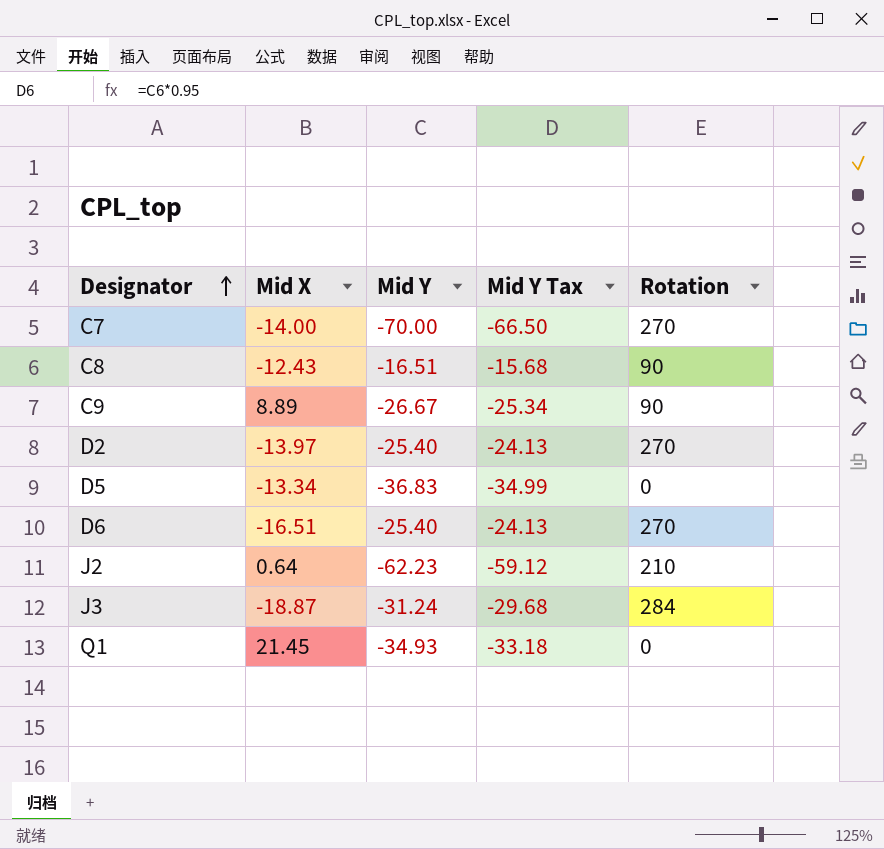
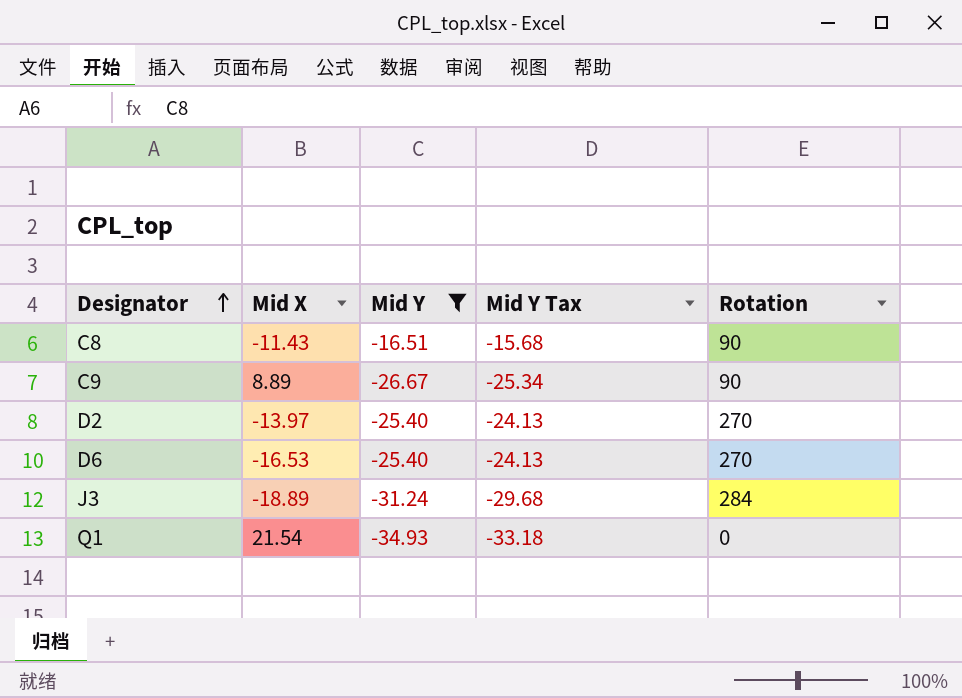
filter: none -> Mid Y >= -34.93
C8 | Mid X: -12.43 -> -11.43
D6 | Mid X: -16.51 -> -16.53
J3 | Mid X: -18.87 -> -18.89
Q1 | Mid X: 21.45 -> 21.54

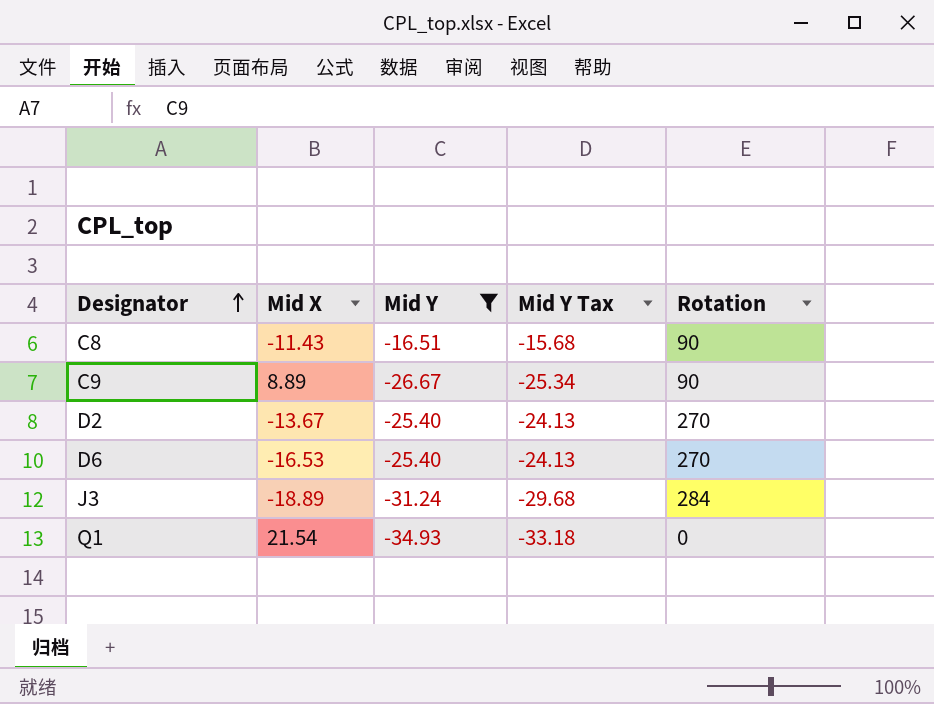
D2 | Mid X: -13.97 -> -13.67

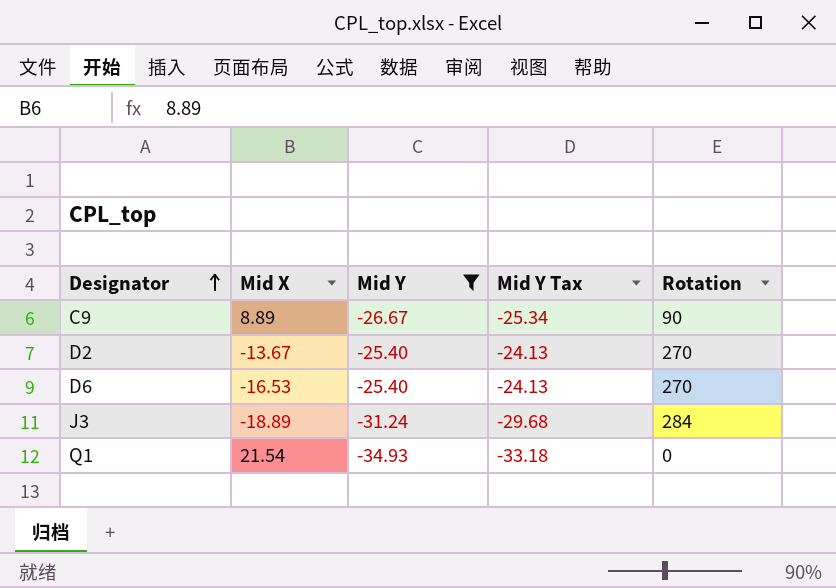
row C8: -11.43 | -16.51 | -15.68 | 90 -> none

